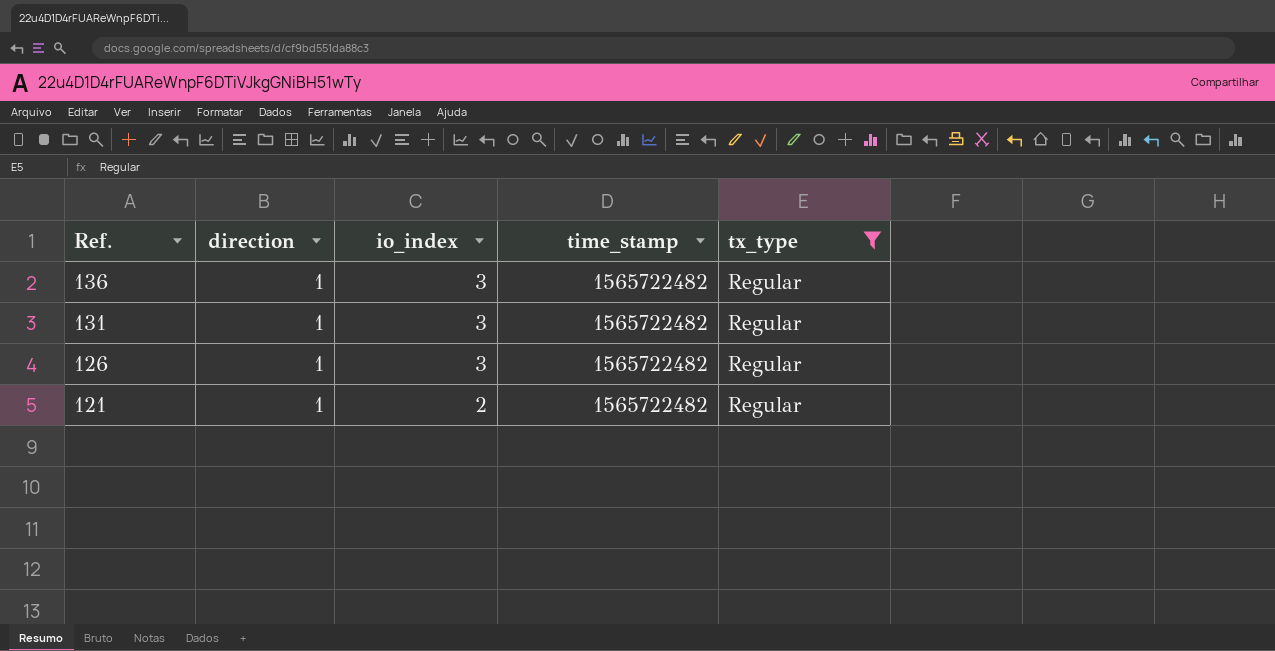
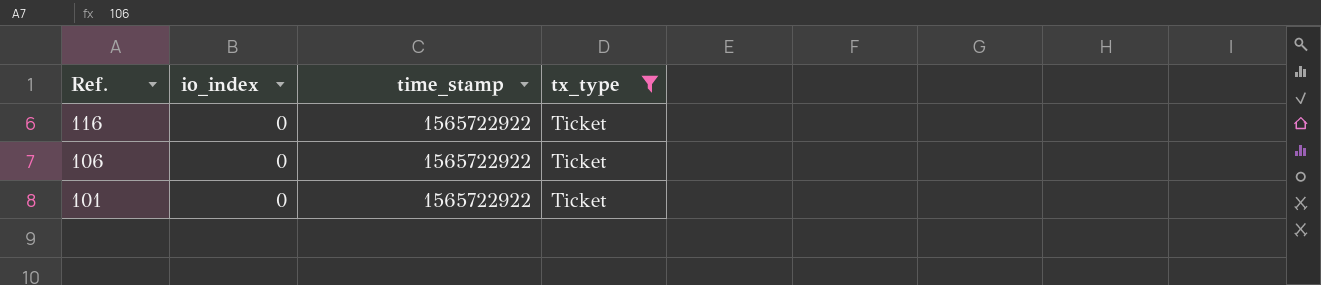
filter: tx_type = Regular -> tx_type = Ticket
column direction | position: 2 -> none

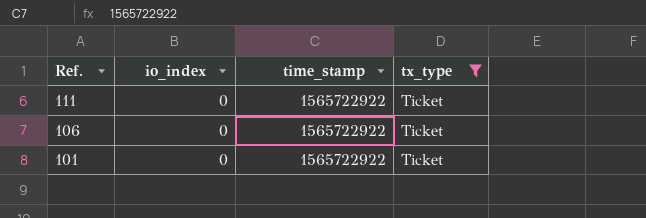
row 116: 0 | 1565722922 | Ticket -> none
row 111: none -> 0 | 1565722922 | Ticket

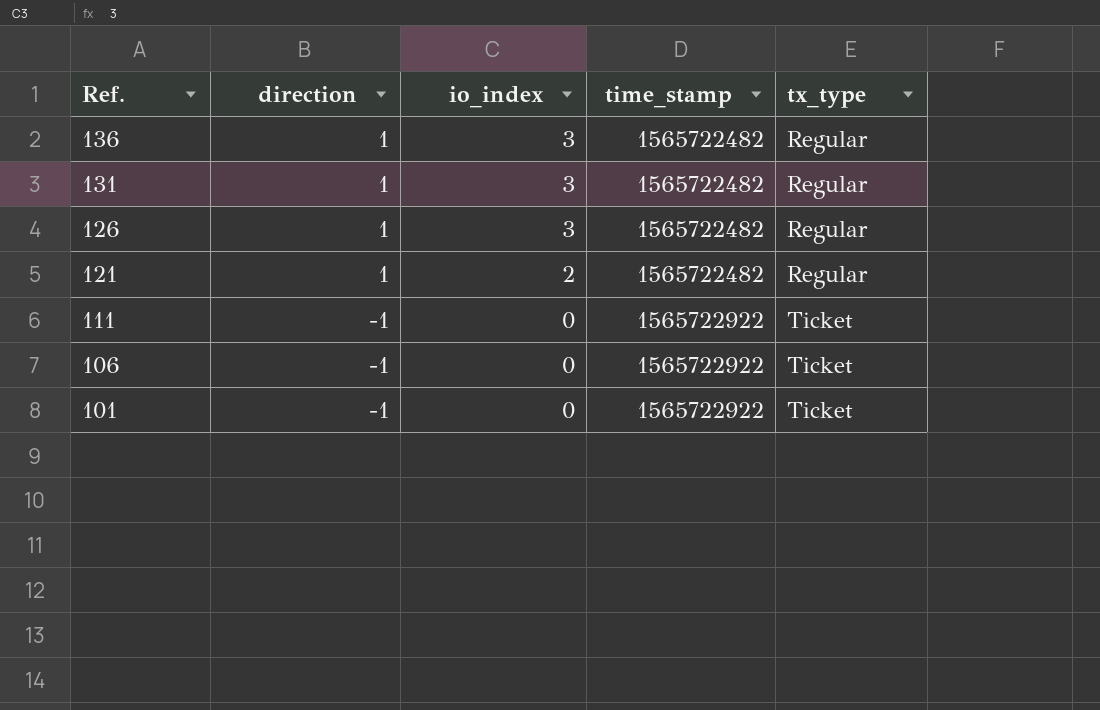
filter: tx_type = Ticket -> none
column direction | position: none -> 2

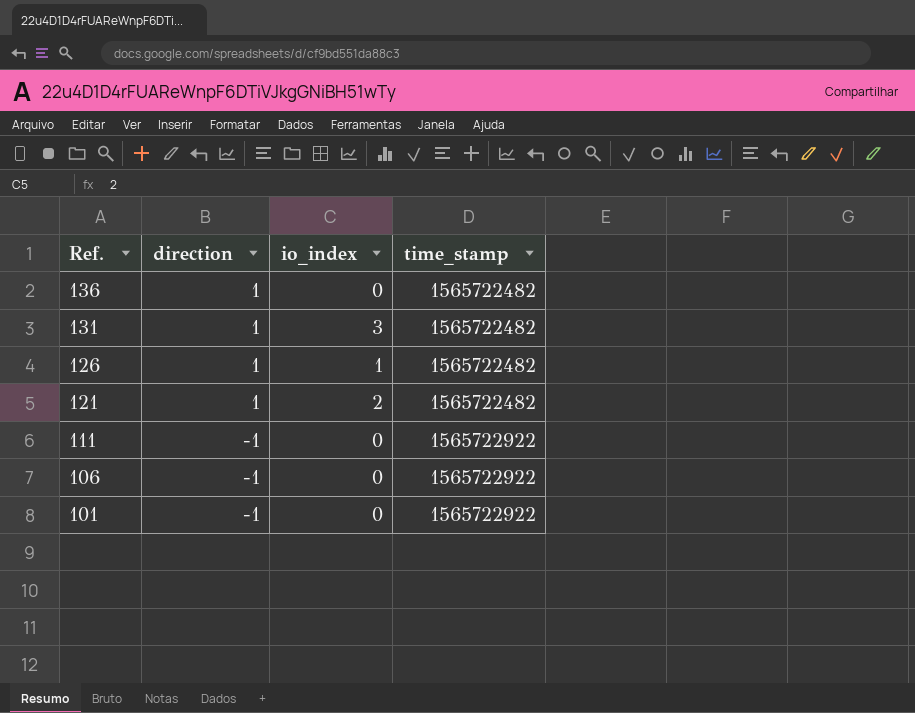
column tx_type | position: 5 -> none
136 | io_index: 3 -> 0
126 | io_index: 3 -> 1

